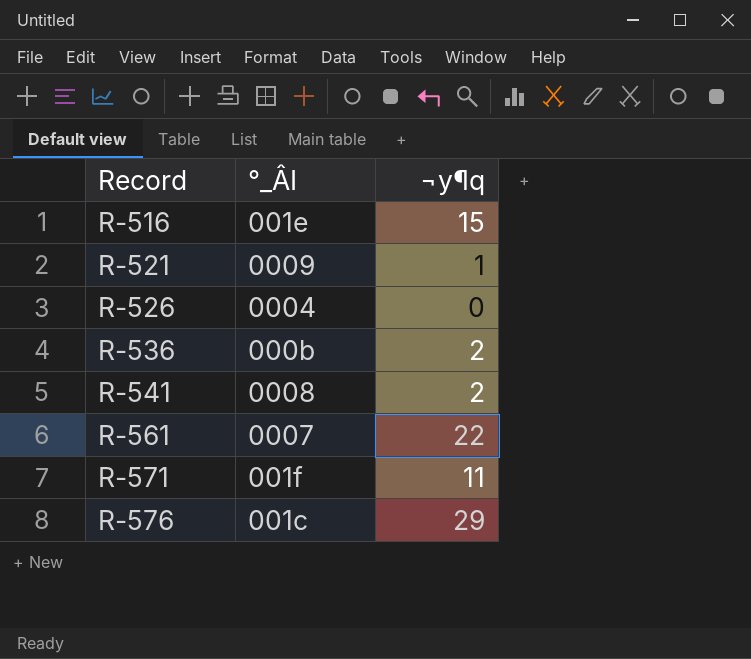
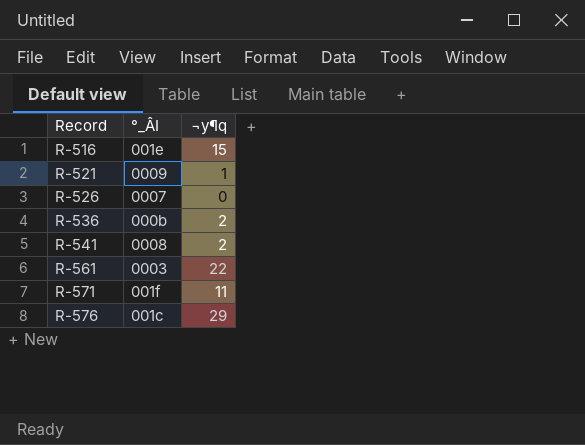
R-526 | °_ÂI: 0004 -> 0007
R-561 | °_ÂI: 0007 -> 0003

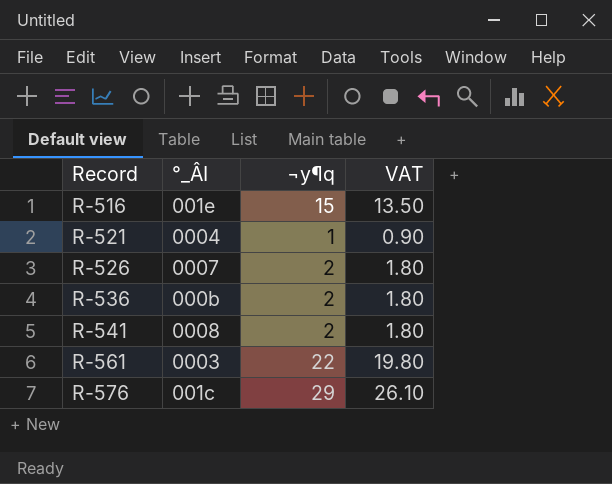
column VAT | formula: none -> [¬y¶q] * 0.9
row R-571: 001f | 11 -> none
R-521 | °_ÂI: 0009 -> 0004
R-526 | ¬y¶q: 0 -> 2

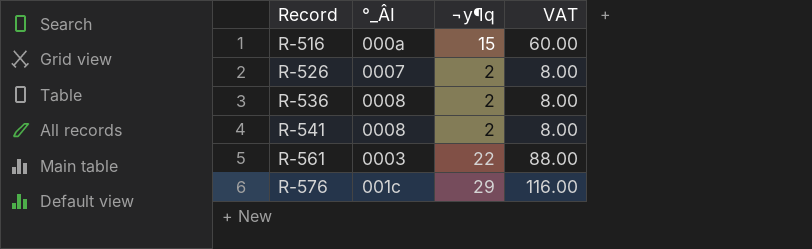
column VAT | formula: [¬y¶q] * 0.9 -> [¬y¶q] * 4
row R-521: 0004 | 1 | 0.90 -> none
R-516 | °_ÂI: 001e -> 000a
R-536 | °_ÂI: 000b -> 0008

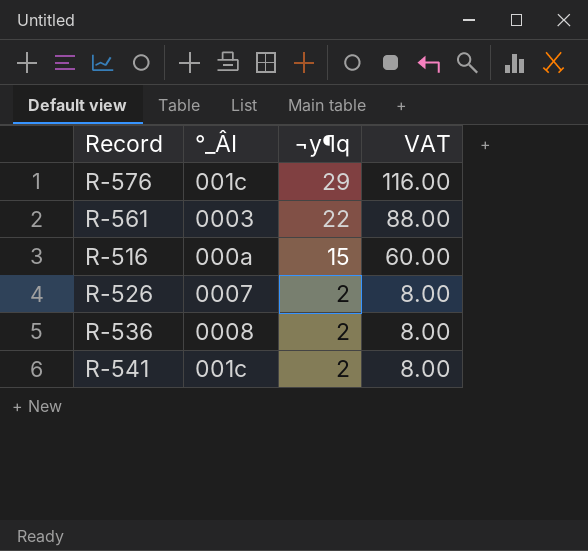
row order: Record ascending -> ¬y¶q descending
R-541 | °_ÂI: 0008 -> 001c

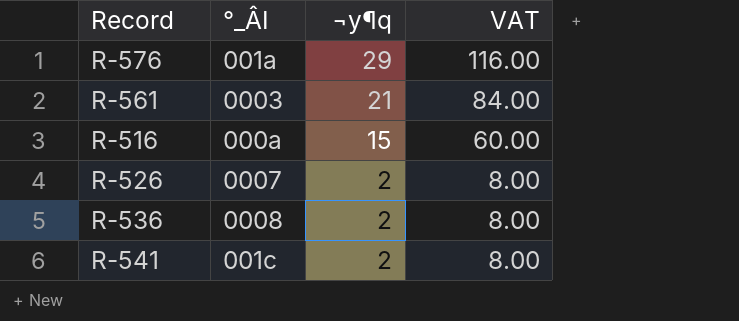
R-576 | °_ÂI: 001c -> 001a
R-561 | ¬y¶q: 22 -> 21
R-561 | VAT: 88.00 -> 84.00

